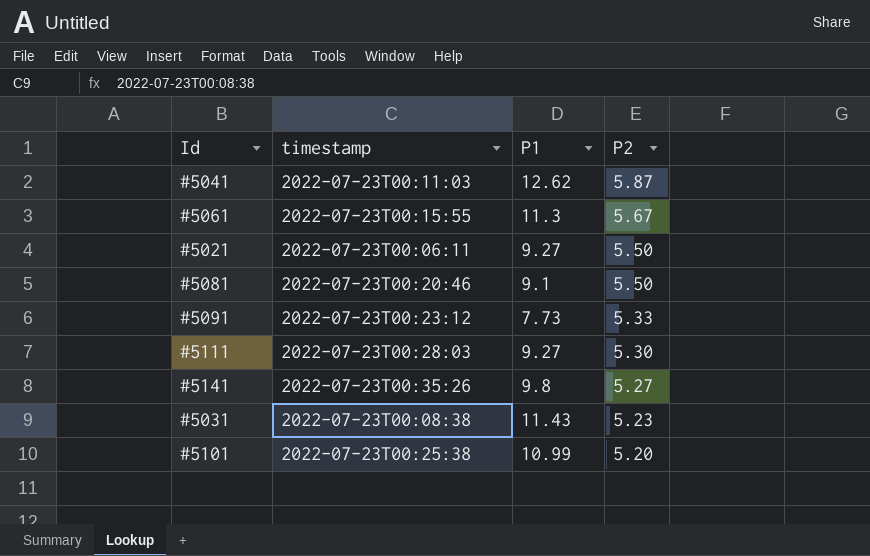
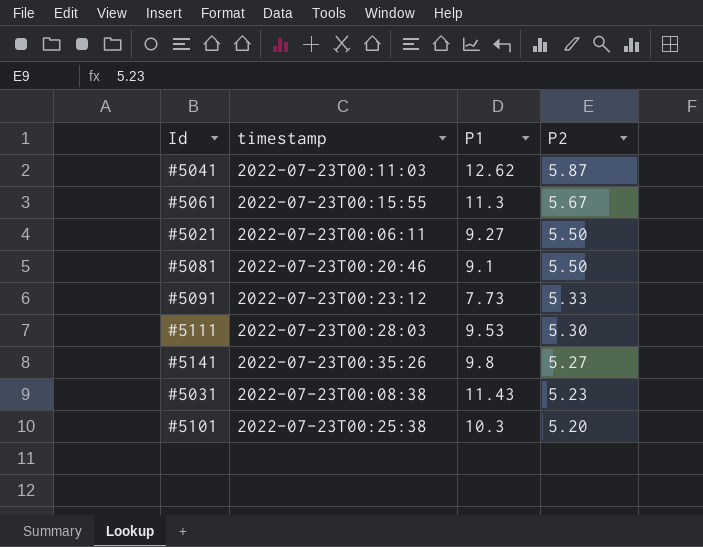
#5111 | P1: 9.27 -> 9.53
#5101 | P1: 10.99 -> 10.3

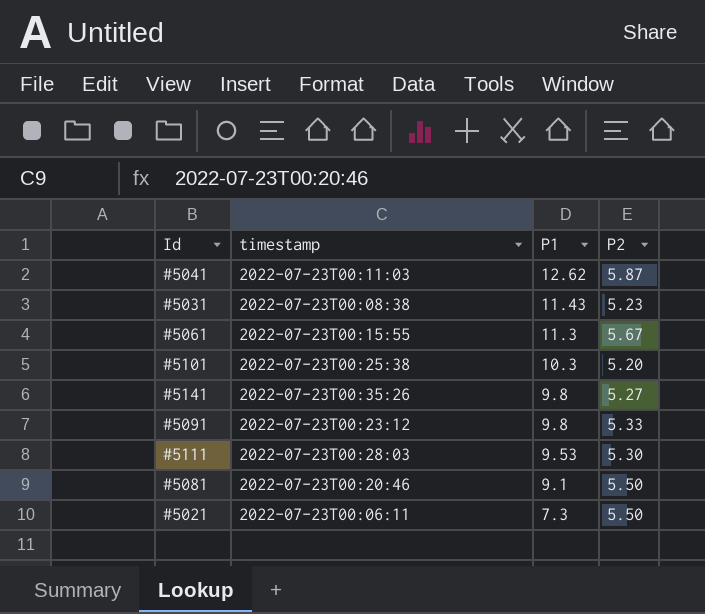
row order: P2 descending -> P1 descending
#5091 | P1: 7.73 -> 9.8
#5021 | P1: 9.27 -> 7.3

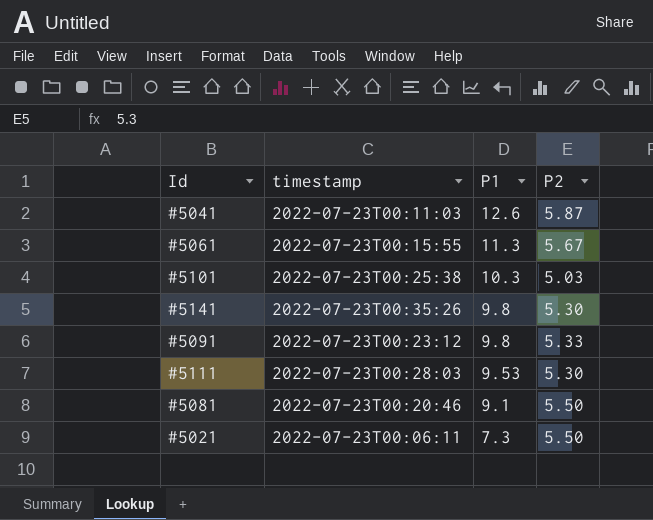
row #5031: 2022-07-23T00:08:38 | 11.43 | 5.23 -> none
#5041 | P1: 12.62 -> 12.6
#5101 | P2: 5.20 -> 5.03
#5141 | P2: 5.27 -> 5.30

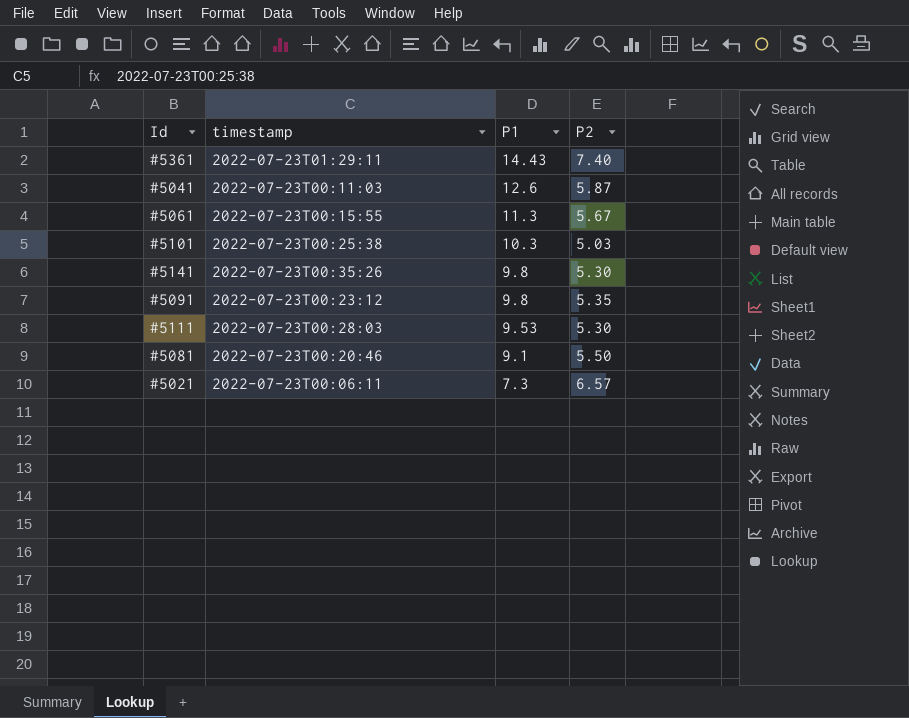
row #5361: none -> 2022-07-23T01:29:11 | 14.43 | 7.40
#5091 | P2: 5.33 -> 5.35
#5021 | P2: 5.50 -> 6.57

